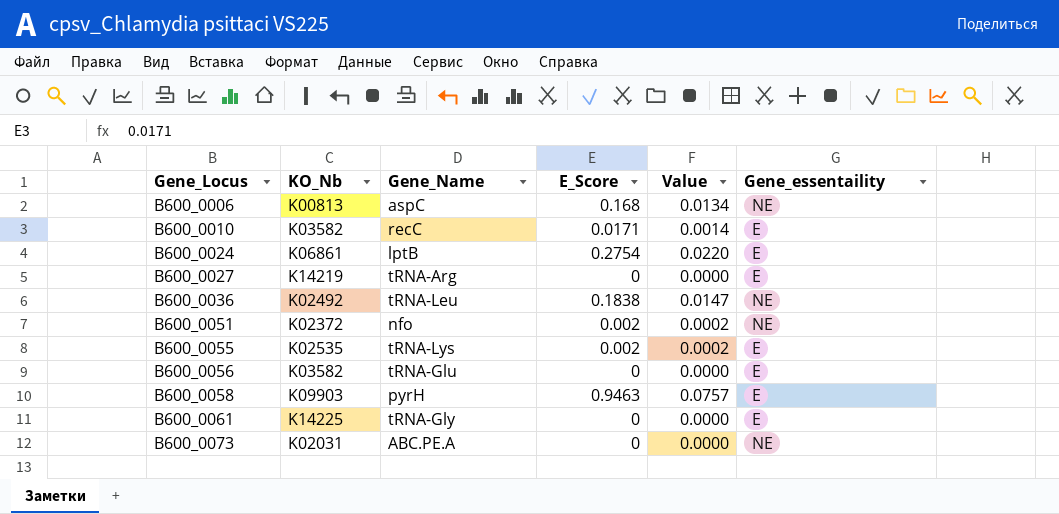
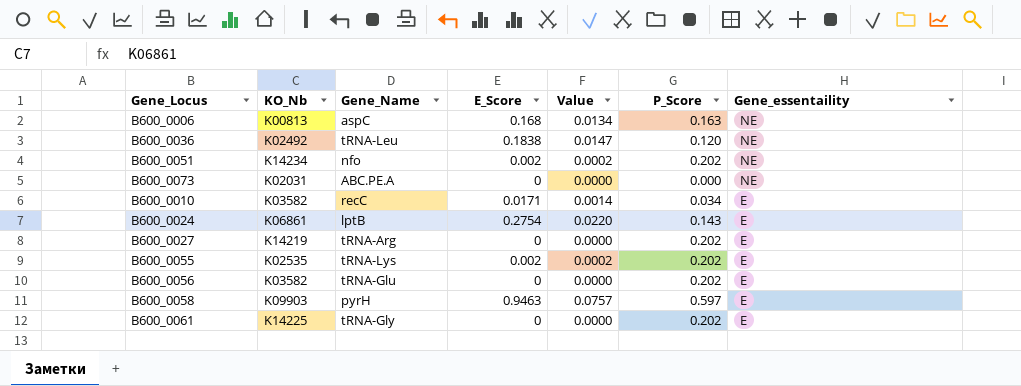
row order: Gene_Locus ascending -> Gene_essentaility descending
column P_Score | position: none -> 6
B600_0051 | KO_Nb: K02372 -> K14234

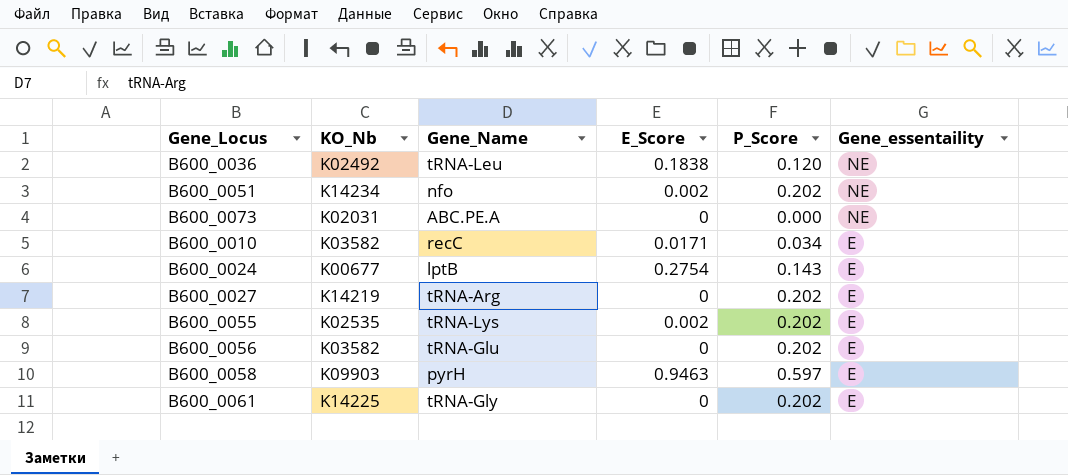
column Value | formula: [E_Score] * 0.08 -> none
row B600_0006: K00813 | aspC | 0.168 | 0.0134 | 0.163 | NE -> none
B600_0024 | KO_Nb: K06861 -> K00677

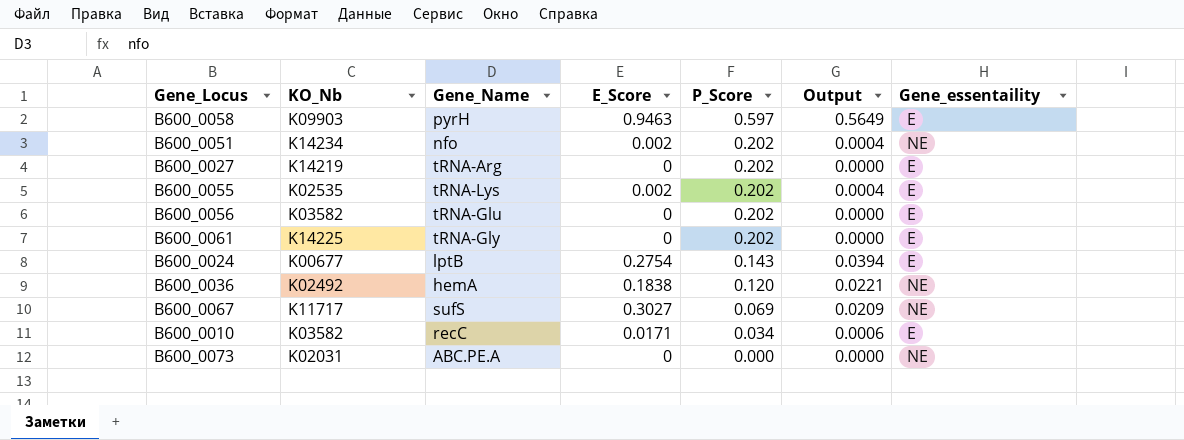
row order: Gene_essentaility descending -> P_Score descending
column Output | formula: none -> [E_Score] * [P_Score]
B600_0036 | Gene_Name: tRNA-Leu -> hemA
row B600_0067: none -> K11717 | sufS | 0.3027 | 0.069 | 0.0209 | NE

